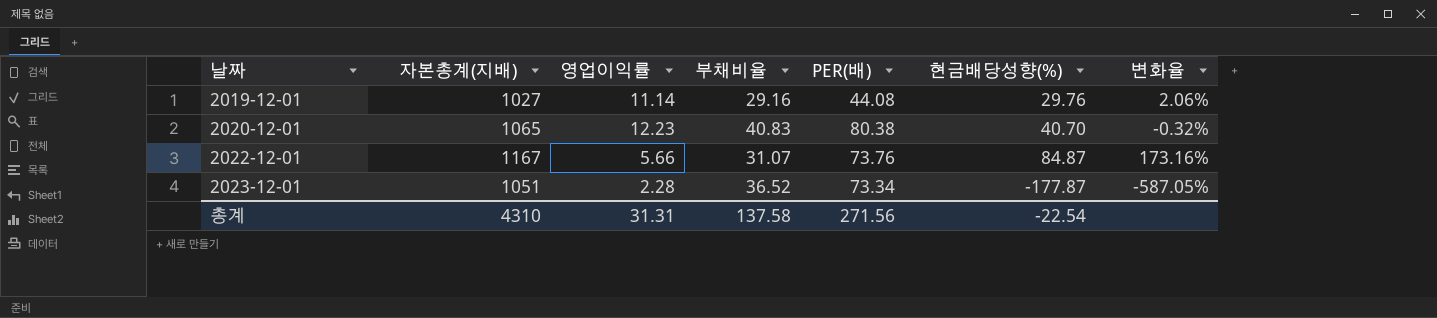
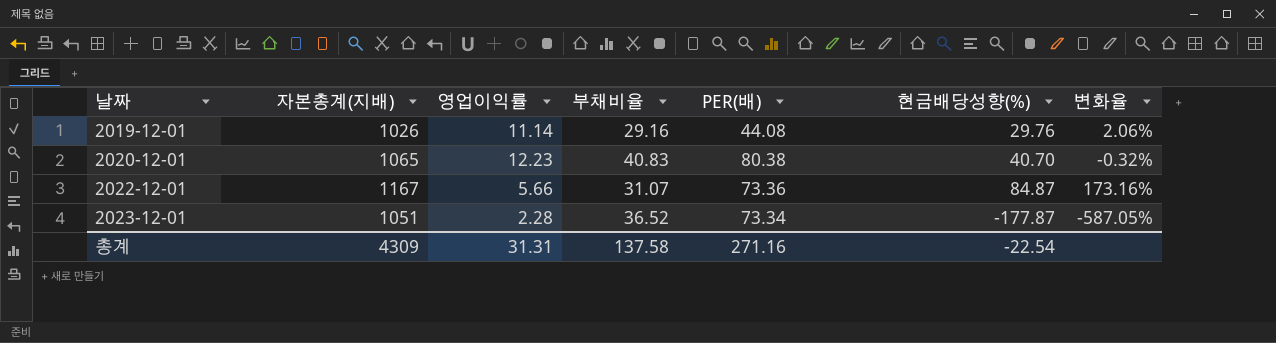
2019-12-01 | 자본총계(지배): 1027 -> 1026
2022-12-01 | PER(배): 73.76 -> 73.36
총계 | 자본총계(지배): 4310 -> 4309
총계 | PER(배): 271.56 -> 271.16

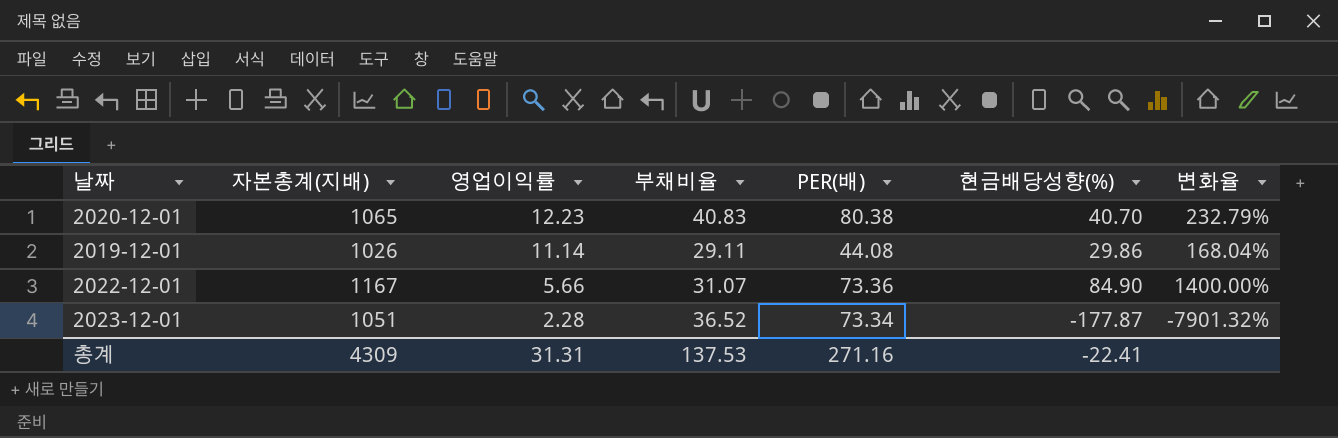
row order: 날짜 ascending -> 영업이익률 descending
column 변화율 | formula: ([현금배당성향(%)] - [부채비율]) / [부채비율] -> ([현금배당성향(%)] - [영업이익률]) / [영업이익률]
2019-12-01 | 부채비율: 29.16 -> 29.11
2019-12-01 | 현금배당성향(%): 29.76 -> 29.86
2022-12-01 | 현금배당성향(%): 84.87 -> 84.90
총계 | 부채비율: 137.58 -> 137.53
총계 | 현금배당성향(%): -22.54 -> -22.41

